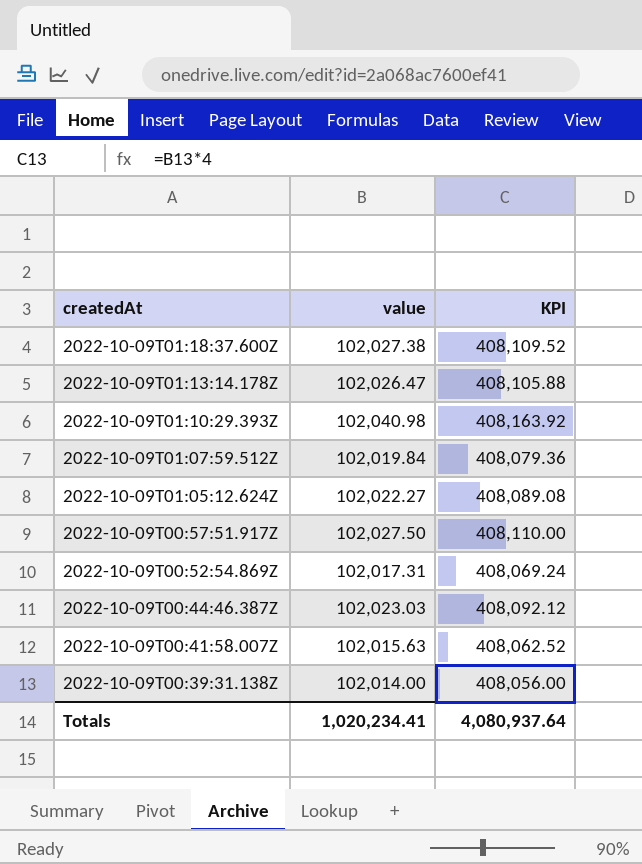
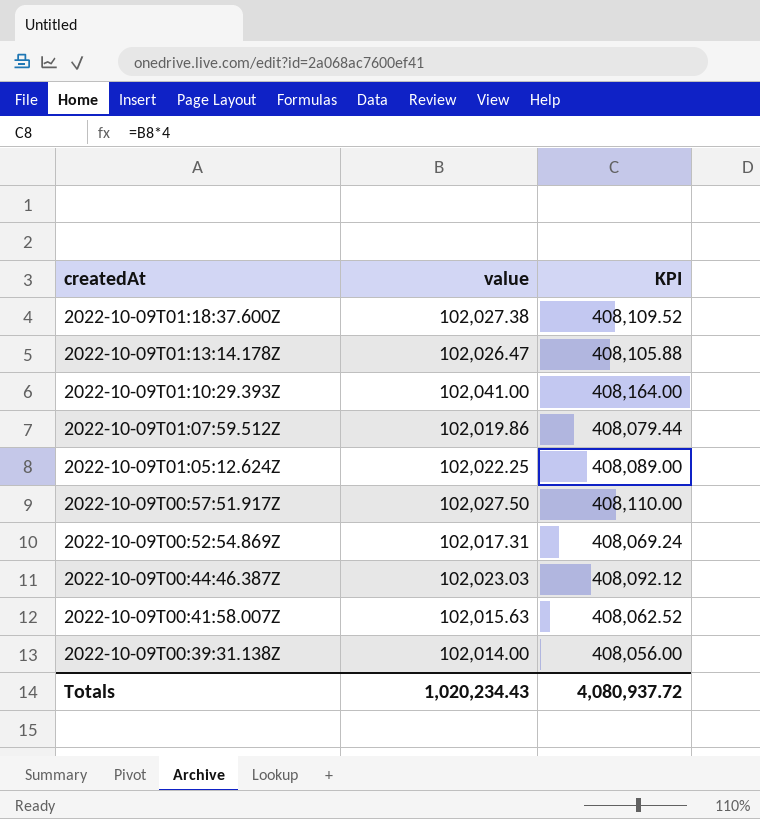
2022-10-09T01:10:29.393Z | value: 102,040.98 -> 102,041.00
2022-10-09T01:10:29.393Z | KPI: 408,163.92 -> 408,164.00
2022-10-09T01:07:59.512Z | value: 102,019.84 -> 102,019.86
2022-10-09T01:07:59.512Z | KPI: 408,079.36 -> 408,079.44
2022-10-09T01:05:12.624Z | value: 102,022.27 -> 102,022.25
2022-10-09T01:05:12.624Z | KPI: 408,089.08 -> 408,089.00
Totals | value: 1,020,234.41 -> 1,020,234.43
Totals | KPI: 4,080,937.64 -> 4,080,937.72

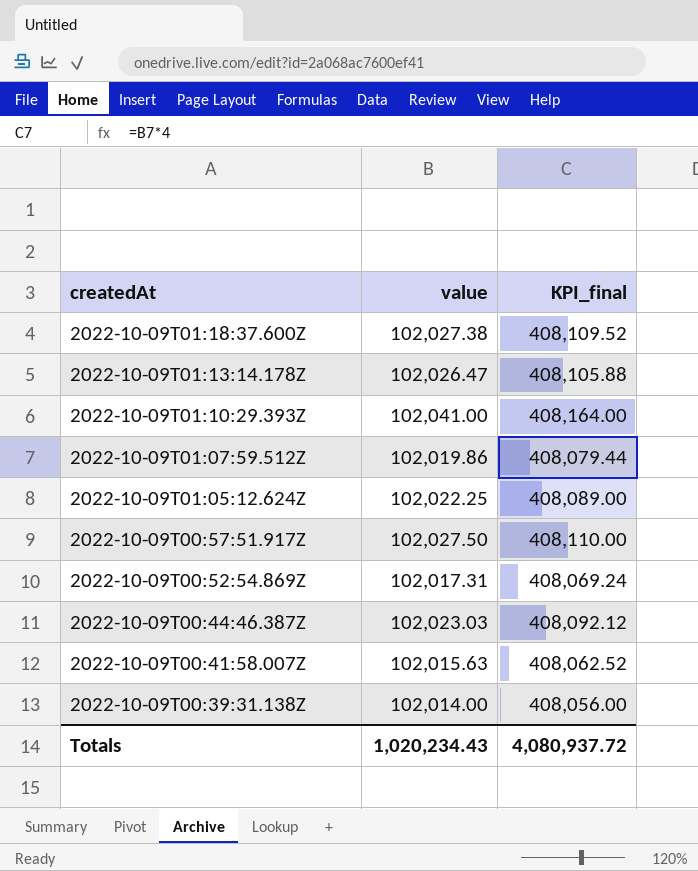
column name: KPI -> KPI_final

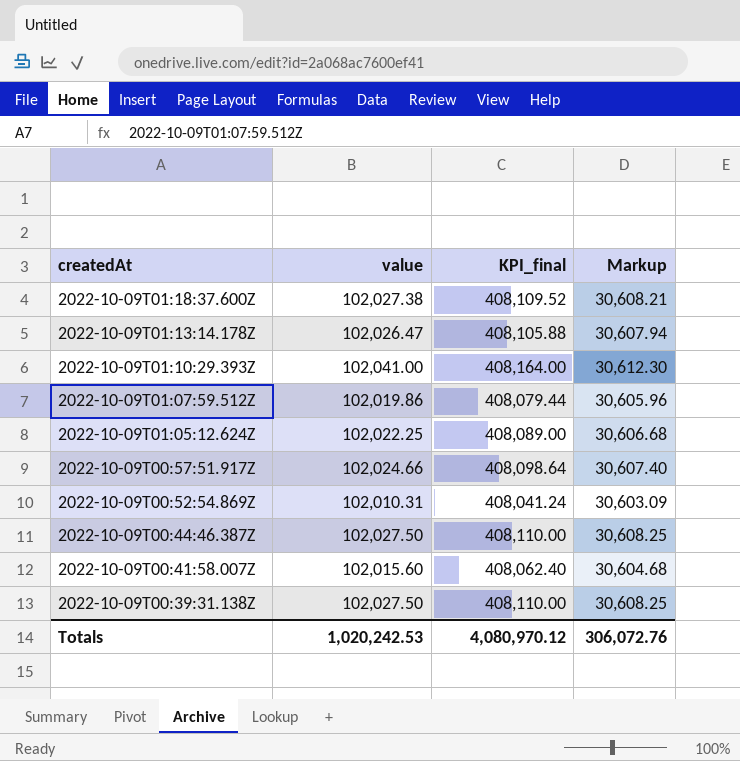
column Markup | formula: none -> [value] * 0.3
2022-10-09T00:57:51.917Z | value: 102,027.50 -> 102,024.66
2022-10-09T00:57:51.917Z | KPI_final: 408,110.00 -> 408,098.64
2022-10-09T00:52:54.869Z | value: 102,017.31 -> 102,010.31
2022-10-09T00:52:54.869Z | KPI_final: 408,069.24 -> 408,041.24
2022-10-09T00:44:46.387Z | value: 102,023.03 -> 102,027.50
2022-10-09T00:44:46.387Z | KPI_final: 408,092.12 -> 408,110.00
2022-10-09T00:41:58.007Z | value: 102,015.63 -> 102,015.60
2022-10-09T00:41:58.007Z | KPI_final: 408,062.52 -> 408,062.40
2022-10-09T00:39:31.138Z | value: 102,014.00 -> 102,027.50
2022-10-09T00:39:31.138Z | KPI_final: 408,056.00 -> 408,110.00
Totals | value: 1,020,234.43 -> 1,020,242.53
Totals | KPI_final: 4,080,937.72 -> 4,080,970.12

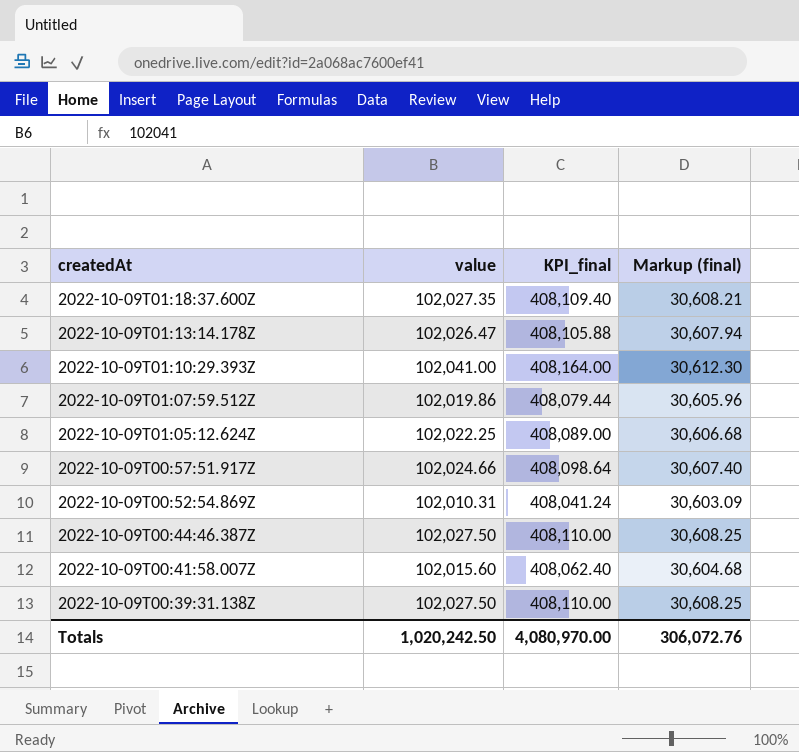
column name: Markup -> Markup (final)
2022-10-09T01:18:37.600Z | value: 102,027.38 -> 102,027.35
2022-10-09T01:18:37.600Z | KPI_final: 408,109.52 -> 408,109.40
Totals | value: 1,020,242.53 -> 1,020,242.50
Totals | KPI_final: 4,080,970.12 -> 4,080,970.00

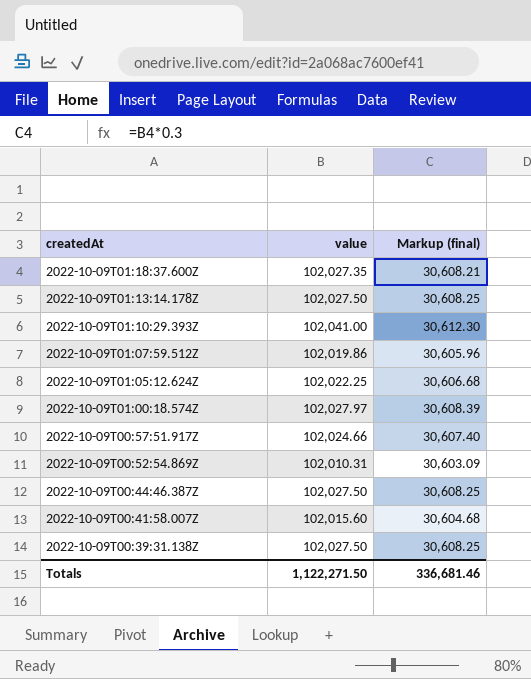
column KPI_final | formula: [value] * 4 -> none
2022-10-09T01:13:14.178Z | value: 102,026.47 -> 102,027.50
2022-10-09T01:13:14.178Z | Markup (final): 30,607.94 -> 30,608.25
row 2022-10-09T01:00:18.574Z: none -> 102,027.97 | 30,608.39
Totals | value: 1,020,242.50 -> 1,122,271.50
Totals | Markup (final): 306,072.76 -> 336,681.46

